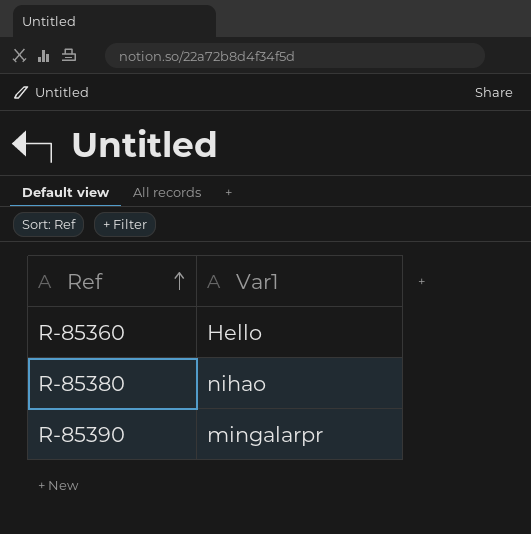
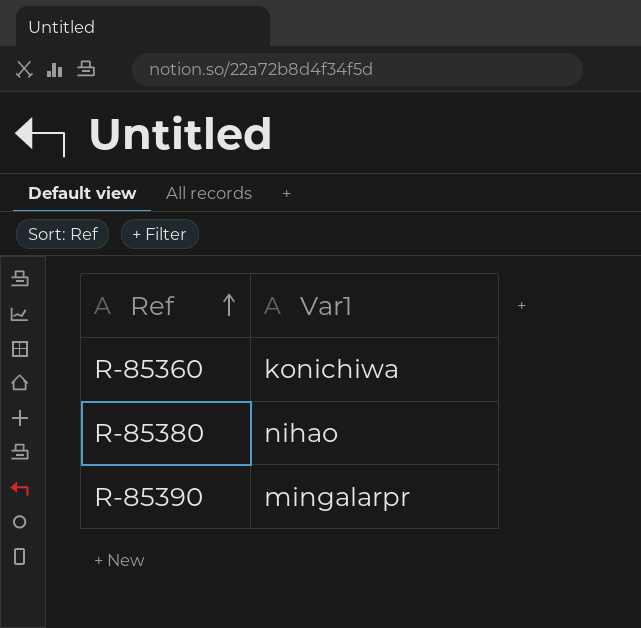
R-85360 | Var1: Hello -> konichiwa

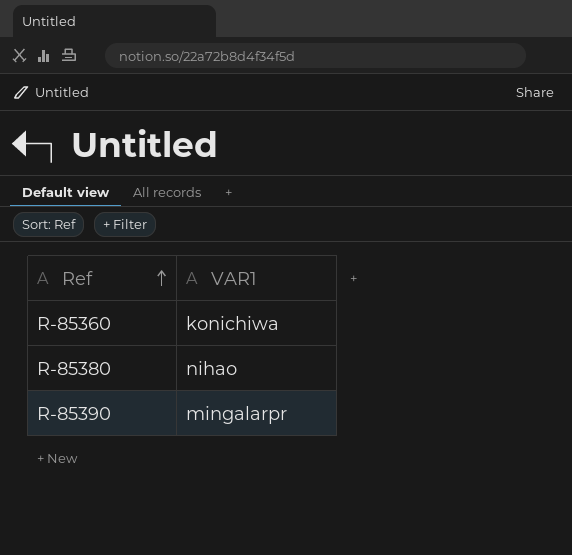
column name: Var1 -> VAR1

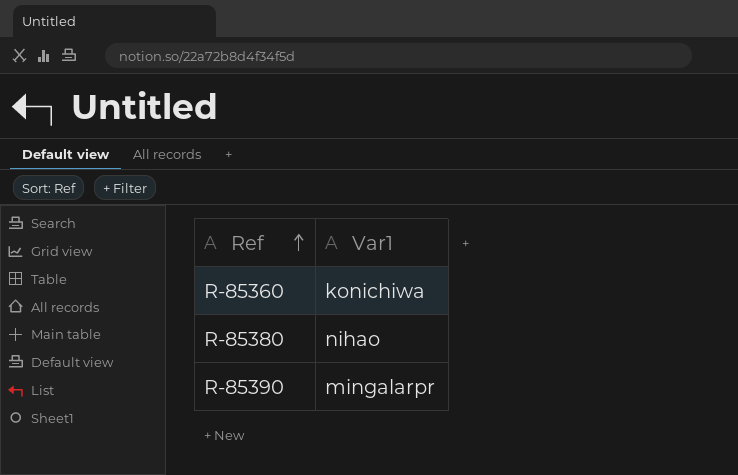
column name: VAR1 -> Var1

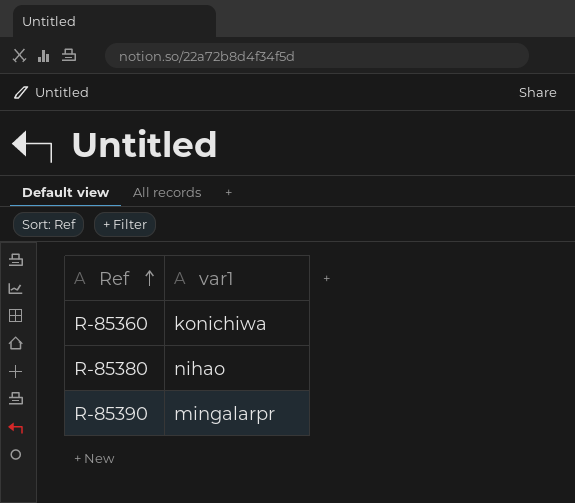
column name: Var1 -> var1

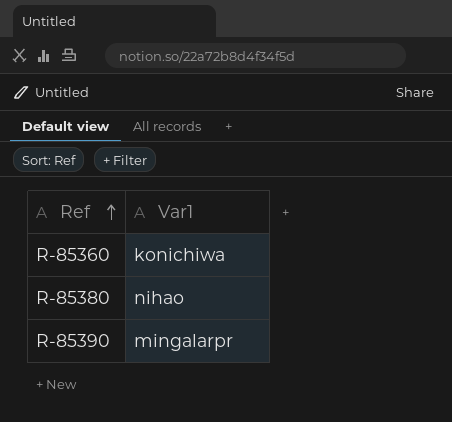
column name: var1 -> Var1

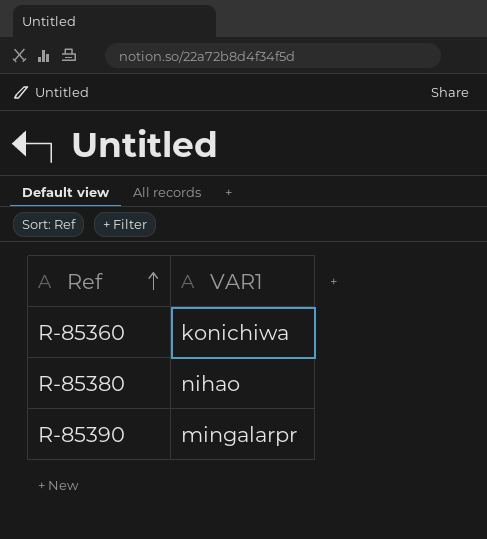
column name: Var1 -> VAR1

